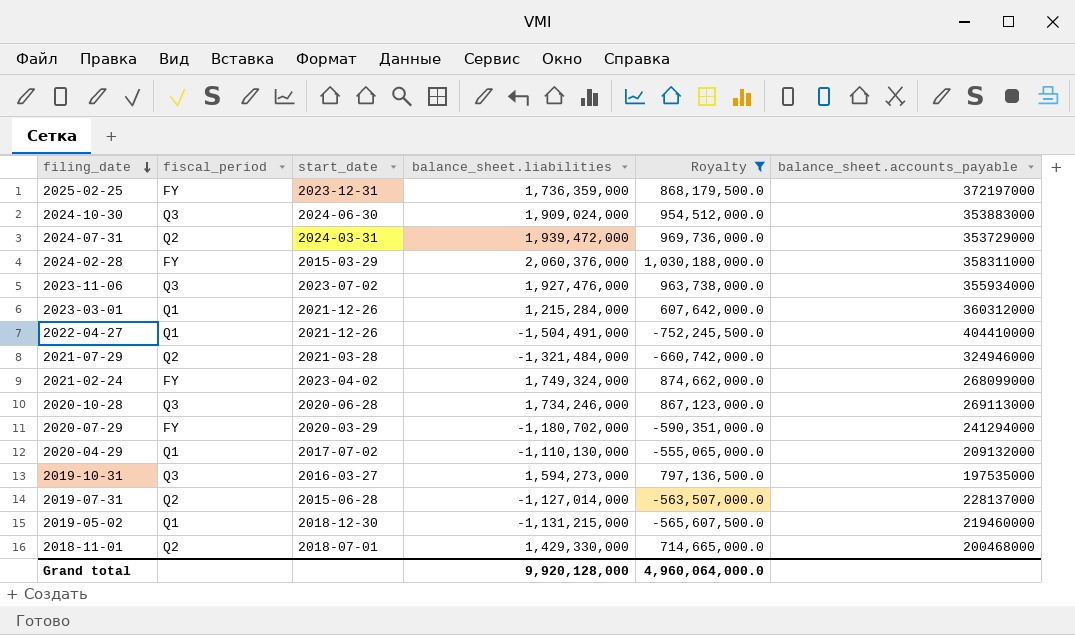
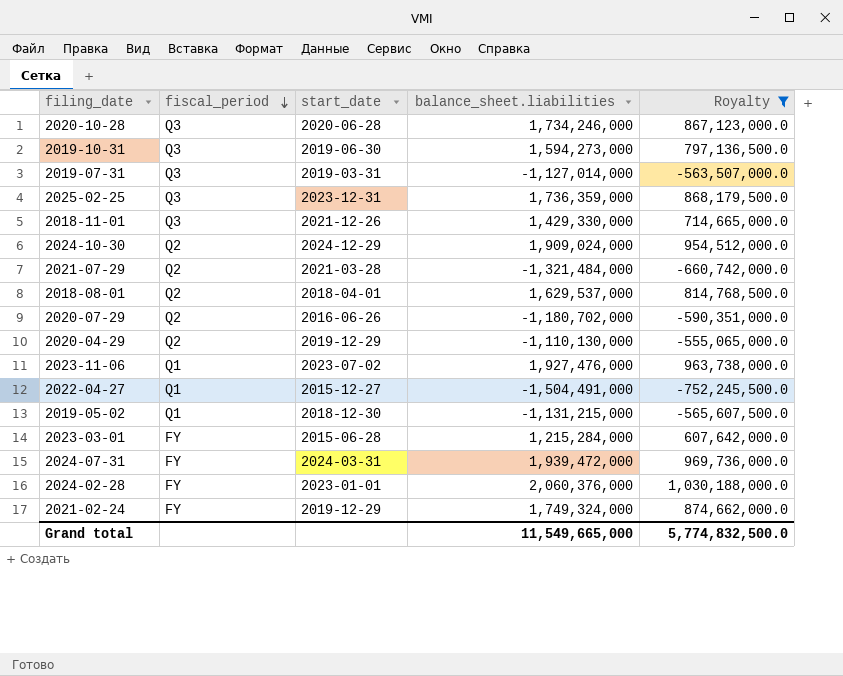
row order: filing_date descending -> fiscal_period descending
column balance_sheet.accounts_payable | position: 6 -> none
2019-10-31 | start_date: 2016-03-27 -> 2019-06-30
2019-07-31 | fiscal_period: Q2 -> Q3
2019-07-31 | start_date: 2015-06-28 -> 2019-03-31
2025-02-25 | fiscal_period: FY -> Q3
2018-11-01 | fiscal_period: Q2 -> Q3
2018-11-01 | start_date: 2018-07-01 -> 2021-12-26
2024-10-30 | fiscal_period: Q3 -> Q2
2024-10-30 | start_date: 2024-06-30 -> 2024-12-29
row 2018-08-01: none -> Q2 | 2018-04-01 | 1,629,537,000 | 814,768,500.0
2020-07-29 | fiscal_period: FY -> Q2
2020-07-29 | start_date: 2020-03-29 -> 2016-06-26
2020-04-29 | fiscal_period: Q1 -> Q2
2020-04-29 | start_date: 2017-07-02 -> 2019-12-29
2023-11-06 | fiscal_period: Q3 -> Q1
2022-04-27 | start_date: 2021-12-26 -> 2015-12-27
2023-03-01 | fiscal_period: Q1 -> FY
2023-03-01 | start_date: 2021-12-26 -> 2015-06-28
2024-07-31 | fiscal_period: Q2 -> FY
2024-02-28 | start_date: 2015-03-29 -> 2023-01-01
2021-02-24 | start_date: 2023-04-02 -> 2019-12-29
Grand total | balance_sheet.liabilities: 9,920,128,000 -> 11,549,665,000
Grand total | Royalty: 4,960,064,000.0 -> 5,774,832,500.0

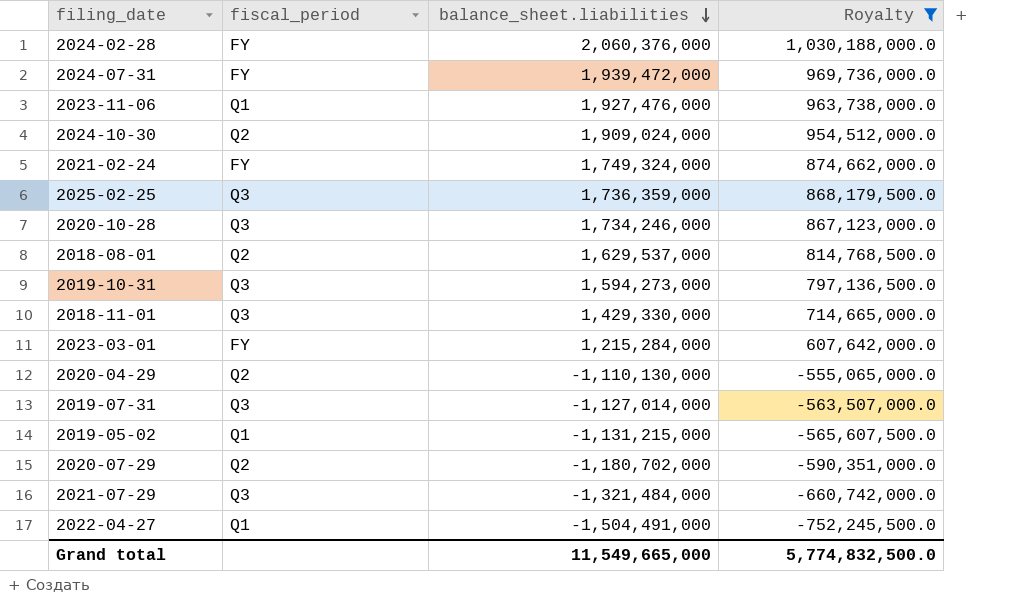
row order: fiscal_period descending -> balance_sheet.liabilities descending
column start_date | position: 3 -> none
2021-07-29 | fiscal_period: Q2 -> Q3

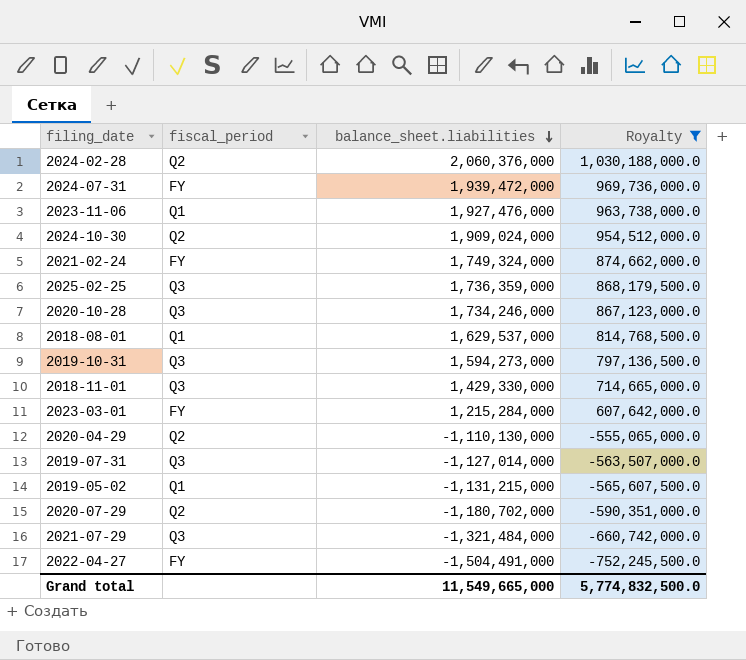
2024-02-28 | fiscal_period: FY -> Q2
2018-08-01 | fiscal_period: Q2 -> Q1
2022-04-27 | fiscal_period: Q1 -> FY

